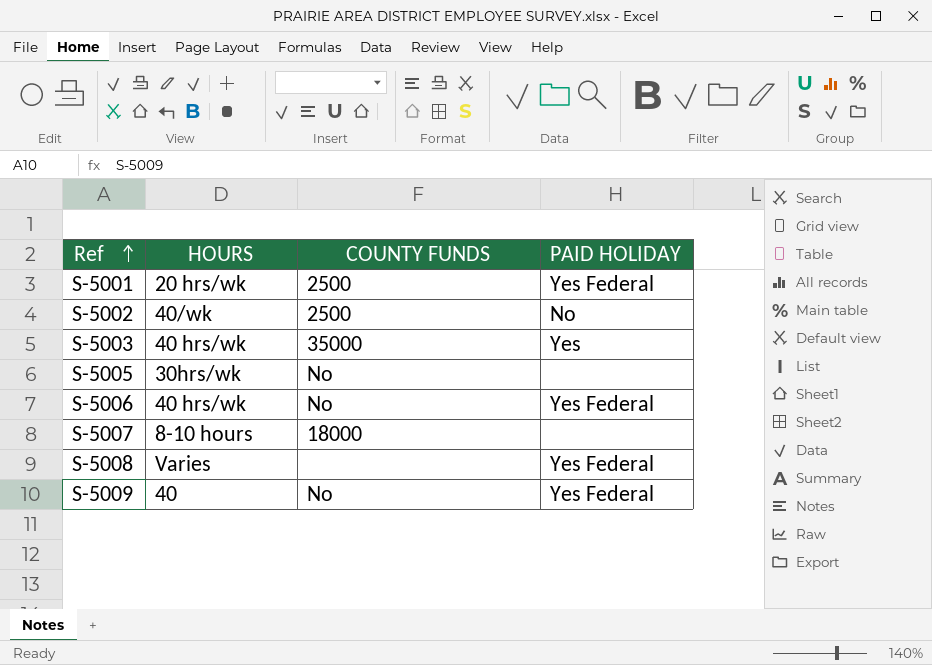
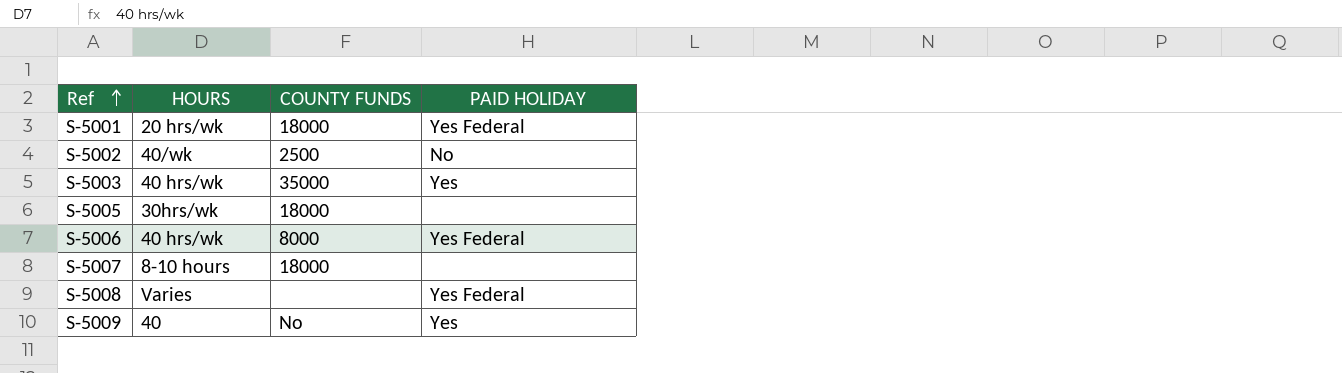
S-5001 | COUNTY FUNDS: 2500 -> 18000
S-5005 | COUNTY FUNDS: No -> 18000
S-5006 | COUNTY FUNDS: No -> 8000
S-5009 | PAID HOLIDAY: Yes Federal -> Yes

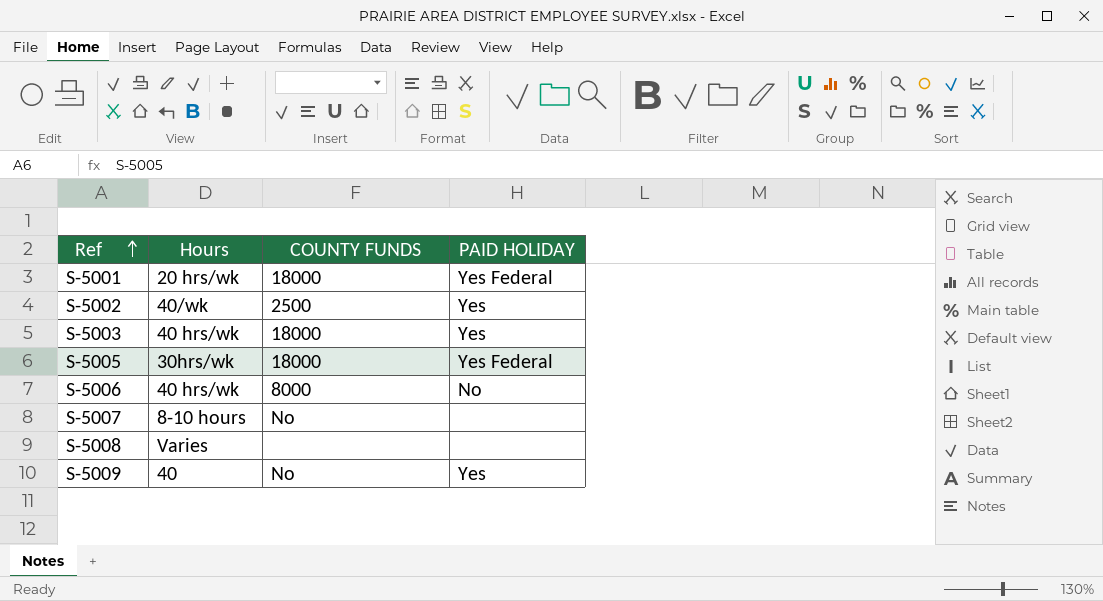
column name: HOURS -> Hours
S-5002 | PAID HOLIDAY: No -> Yes
S-5003 | COUNTY FUNDS: 35000 -> 18000
S-5005 | PAID HOLIDAY: none -> Yes Federal
S-5006 | PAID HOLIDAY: Yes Federal -> No
S-5007 | COUNTY FUNDS: 18000 -> No
S-5008 | PAID HOLIDAY: Yes Federal -> none

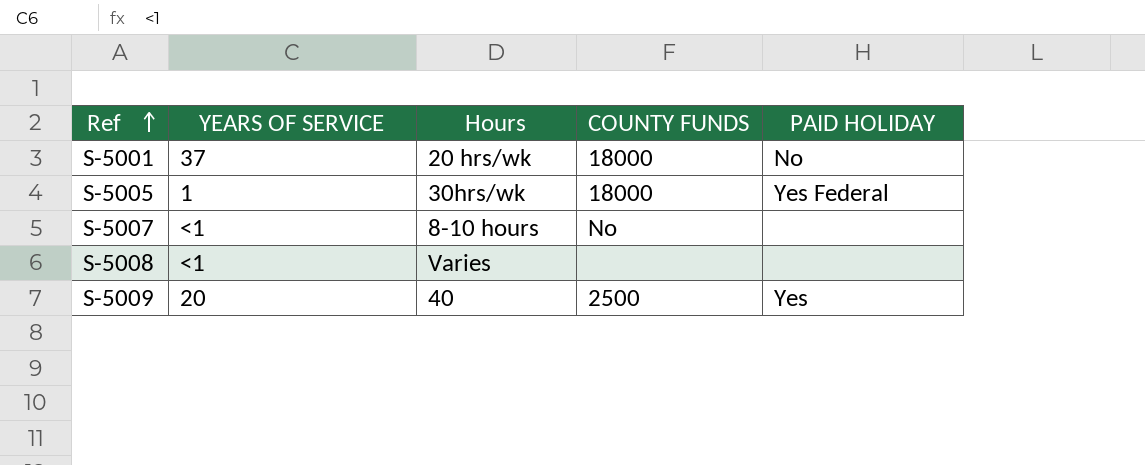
column YEARS OF SERVICE | position: none -> 2
row S-5002: 40/wk | 2500 | Yes -> none
row S-5003: 40 hrs/wk | 18000 | Yes -> none
row S-5006: 40 hrs/wk | 8000 | No -> none
S-5001 | PAID HOLIDAY: Yes Federal -> No
S-5009 | COUNTY FUNDS: No -> 2500

